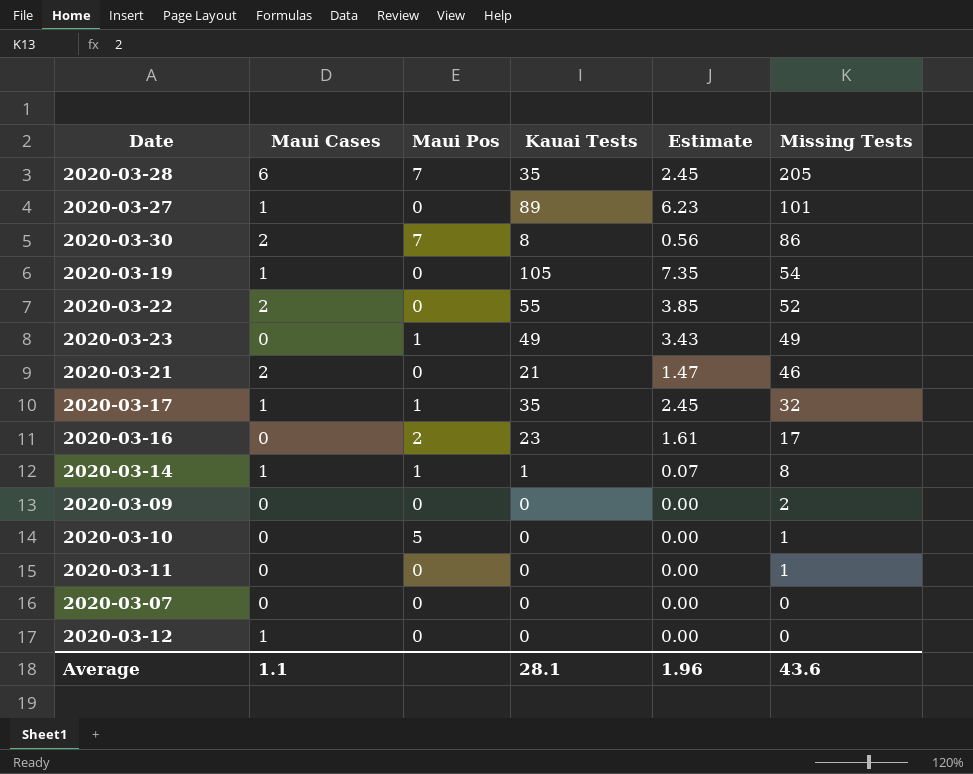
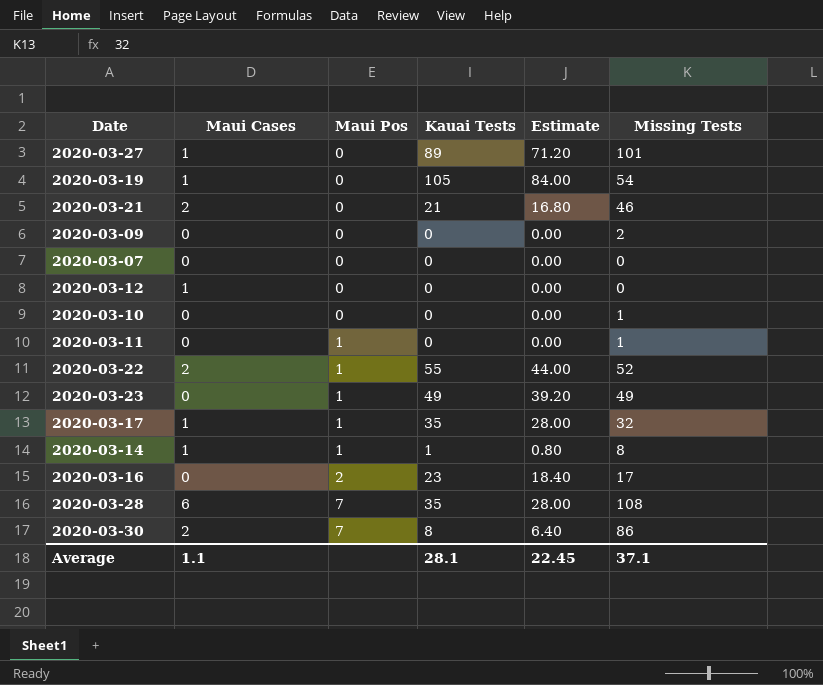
row order: Missing Tests descending -> Maui Pos ascending
column Estimate | formula: [Kauai Tests] * 0.07 -> [Kauai Tests] * 0.8
2020-03-10 | Maui Pos: 5 -> 0
2020-03-11 | Maui Pos: 0 -> 1
2020-03-22 | Maui Pos: 0 -> 1
2020-03-28 | Missing Tests: 205 -> 108
Average | Estimate: 1.96 -> 22.45
Average | Missing Tests: 43.6 -> 37.1

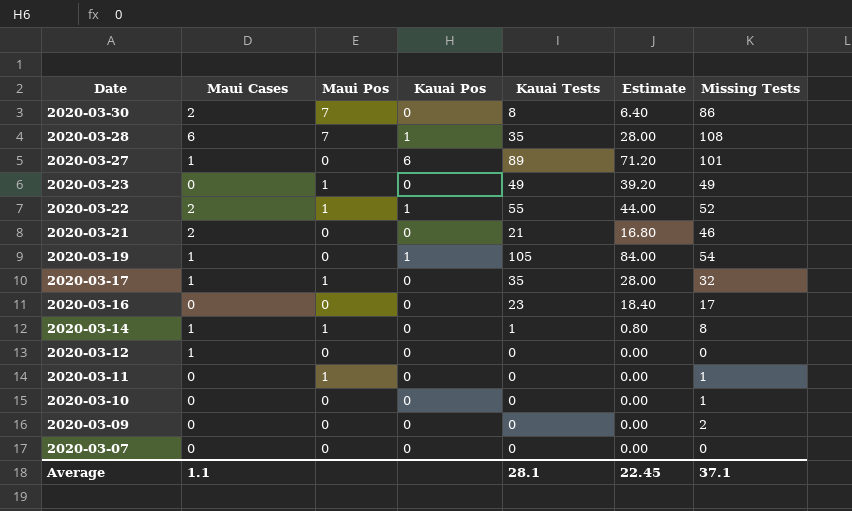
row order: Maui Pos ascending -> Date descending
column Kauai Pos | position: none -> 4
2020-03-16 | Maui Pos: 2 -> 0

